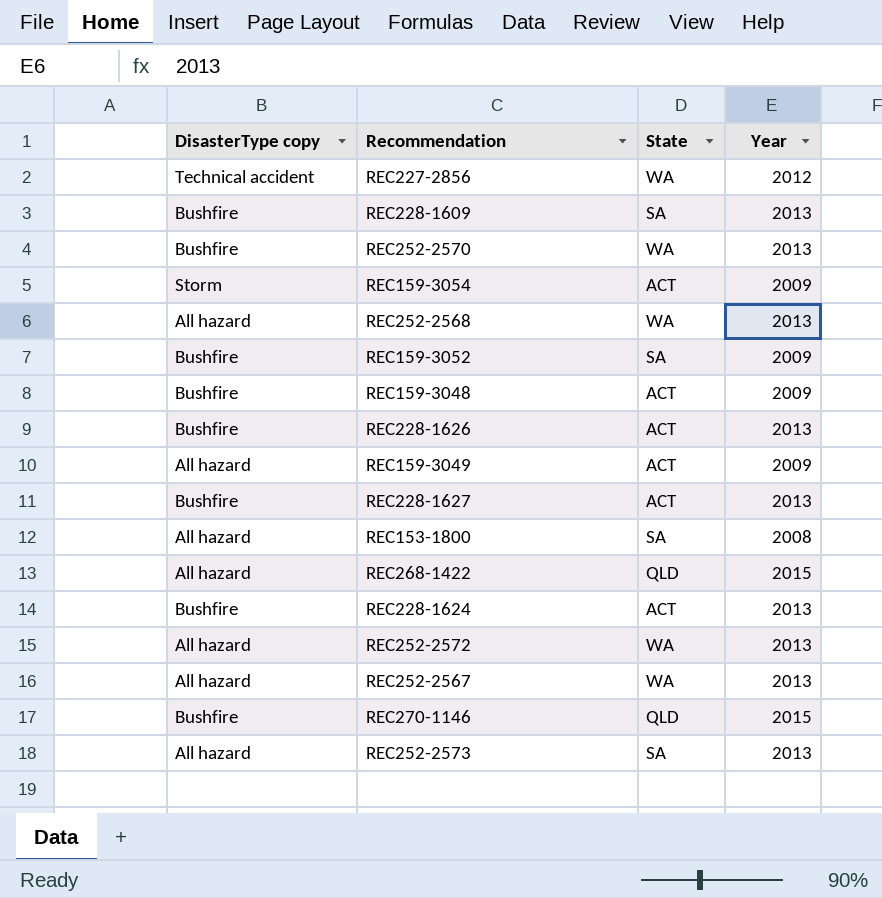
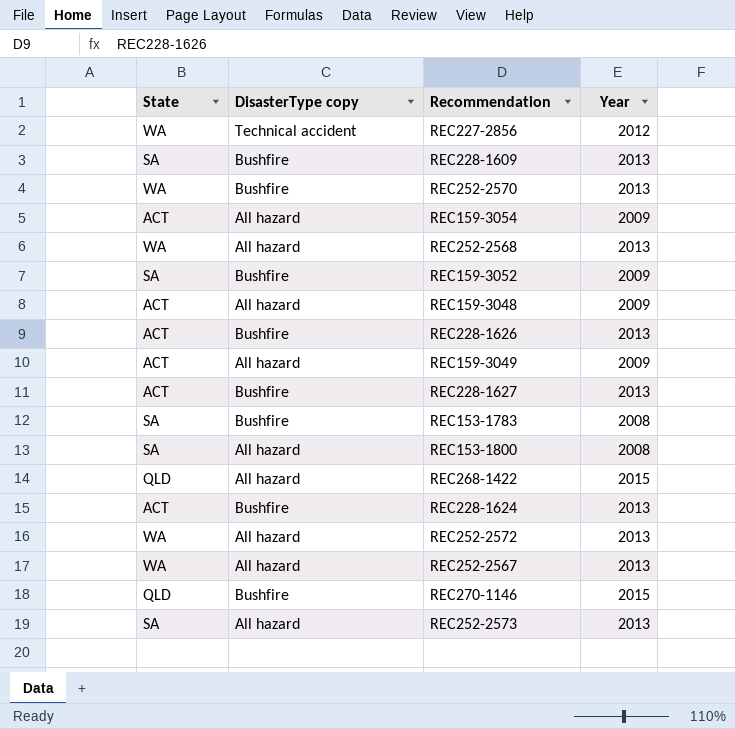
column State | position: 3 -> 1
REC159-3054 | DisasterType copy: Storm -> All hazard
REC159-3048 | DisasterType copy: Bushfire -> All hazard
row REC153-1783: none -> SA | Bushfire | 2008

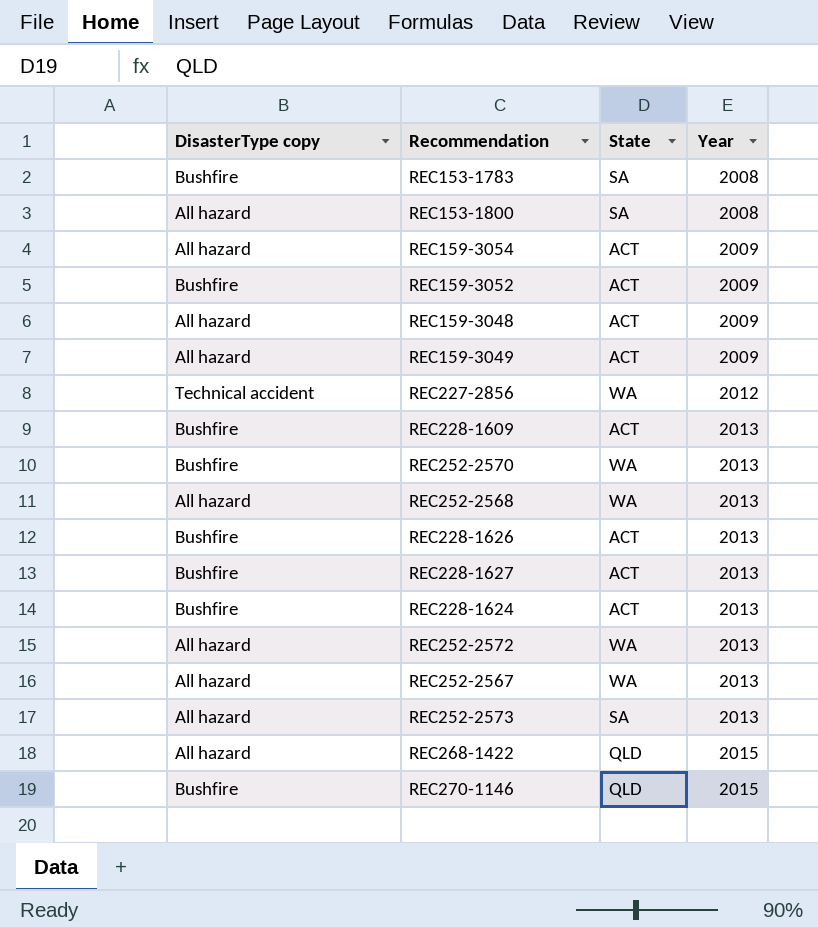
row order: none -> Year ascending
column State | position: 1 -> 3
REC159-3052 | State: SA -> ACT
REC228-1609 | State: SA -> ACT

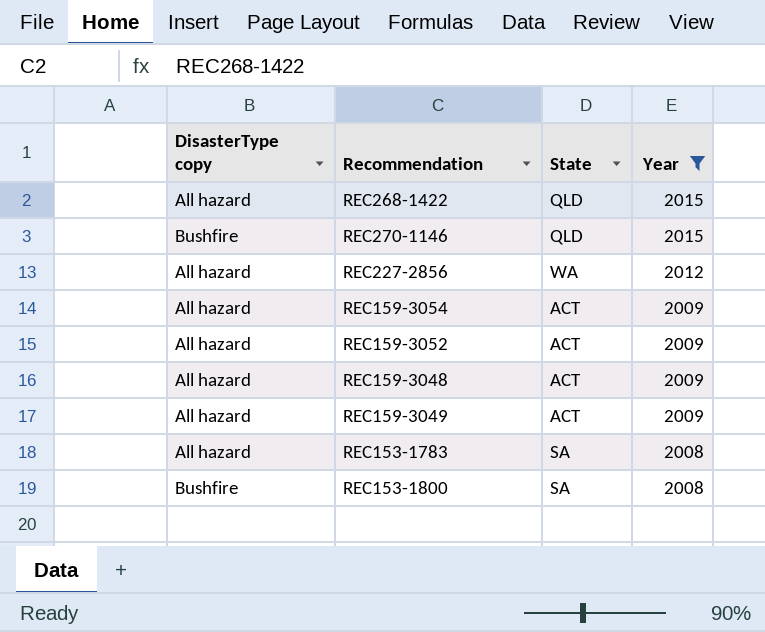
filter: none -> Year != 2013
row order: Year ascending -> Year descending
REC227-2856 | DisasterType copy: Technical accident -> All hazard
REC159-3052 | DisasterType copy: Bushfire -> All hazard
REC153-1783 | DisasterType copy: Bushfire -> All hazard
REC153-1800 | DisasterType copy: All hazard -> Bushfire

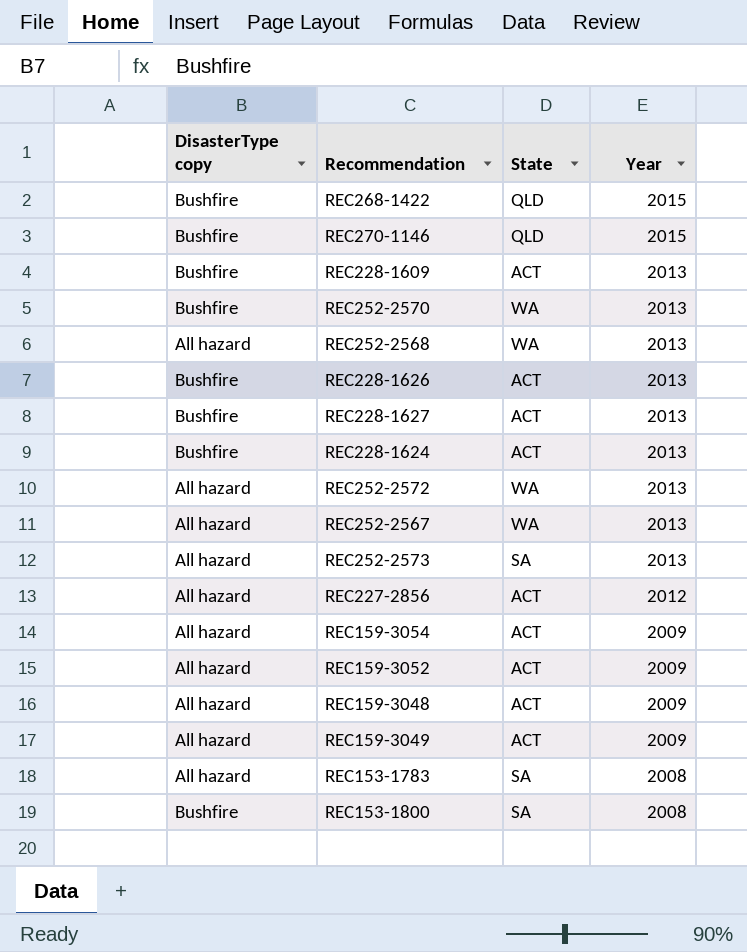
filter: Year != 2013 -> none
REC268-1422 | DisasterType copy: All hazard -> Bushfire
REC227-2856 | State: WA -> ACT

